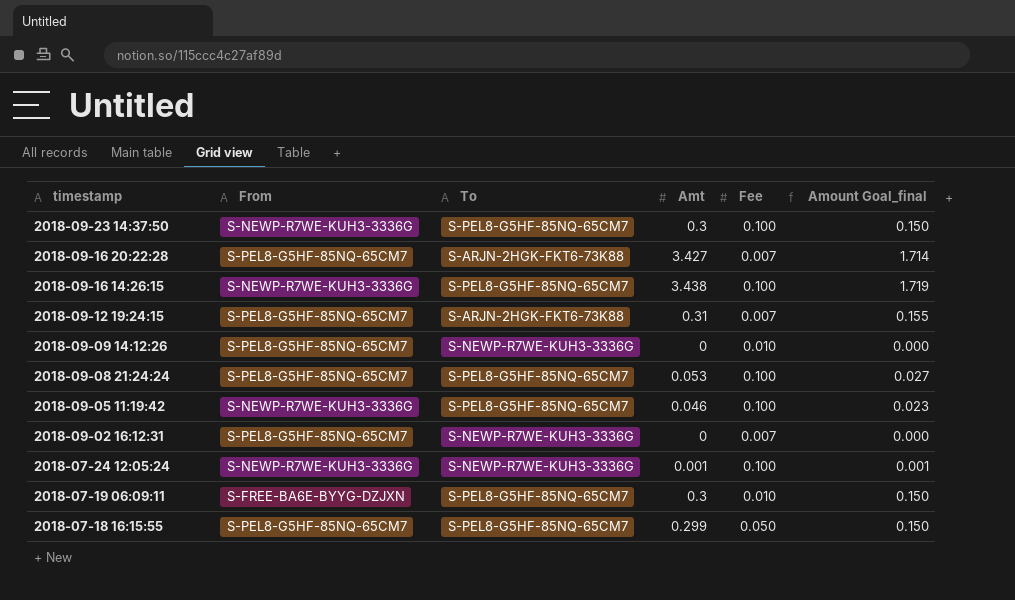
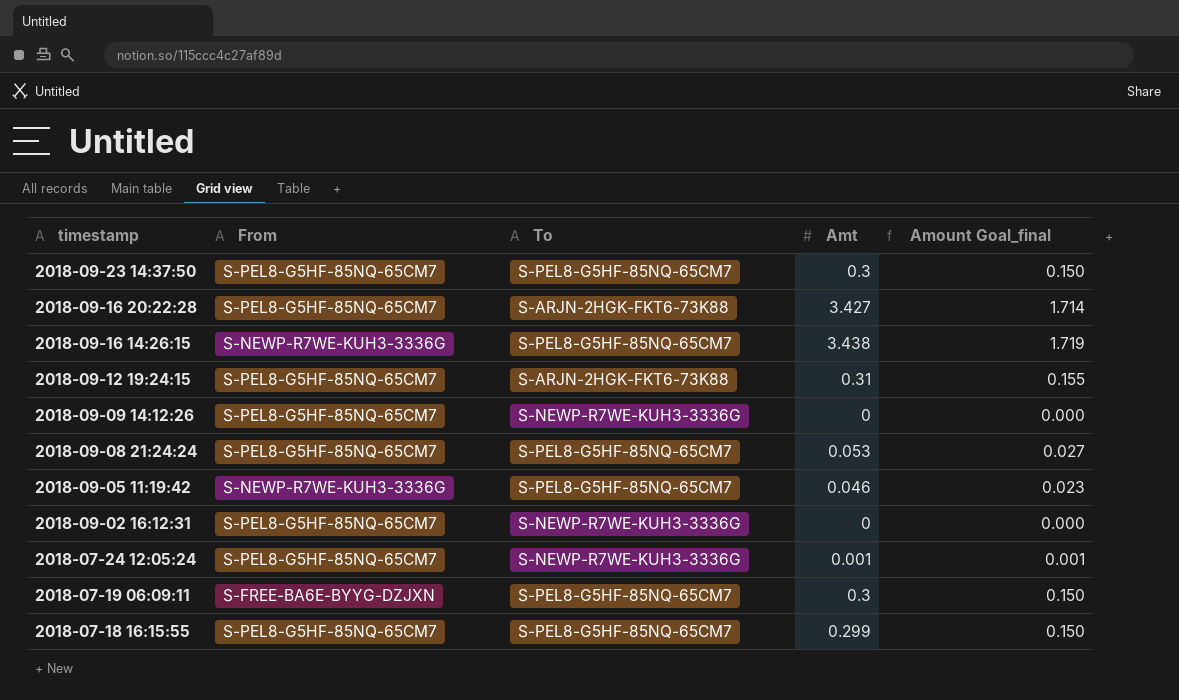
column Fee | position: 5 -> none
2018-09-23 14:37:50 | From: S-NEWP-R7WE-KUH3-3336G -> S-PEL8-G5HF-85NQ-65CM7
2018-07-24 12:05:24 | From: S-NEWP-R7WE-KUH3-3336G -> S-PEL8-G5HF-85NQ-65CM7

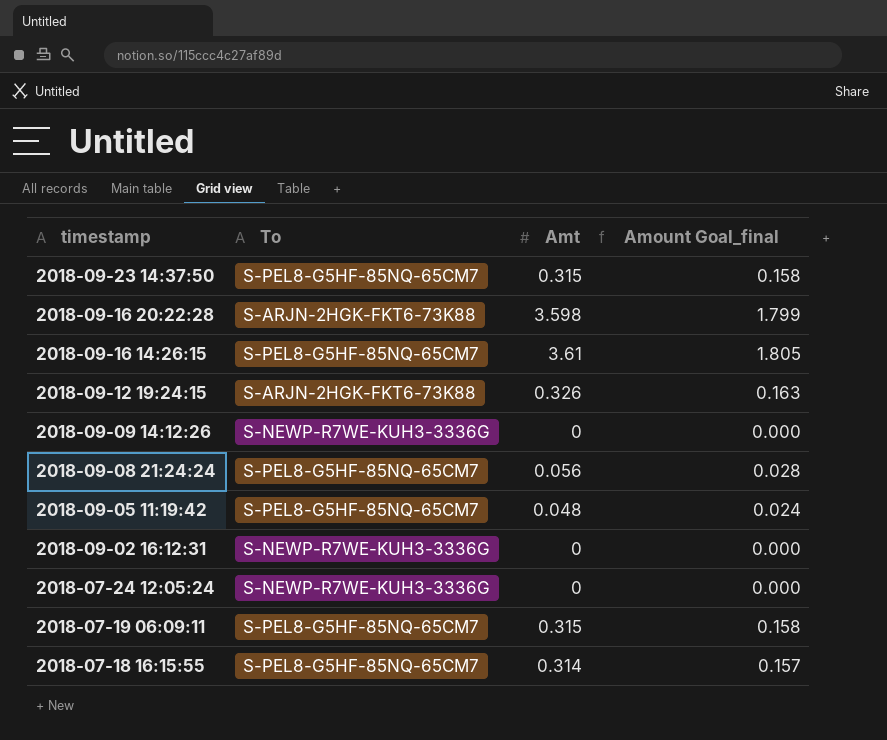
column From | position: 2 -> none
2018-09-23 14:37:50 | Amt: 0.3 -> 0.315
2018-09-23 14:37:50 | Amount Goal_final: 0.150 -> 0.158
2018-09-16 20:22:28 | Amt: 3.427 -> 3.598
2018-09-16 20:22:28 | Amount Goal_final: 1.714 -> 1.799
2018-09-16 14:26:15 | Amt: 3.438 -> 3.61
2018-09-16 14:26:15 | Amount Goal_final: 1.719 -> 1.805
2018-09-12 19:24:15 | Amt: 0.31 -> 0.326
2018-09-12 19:24:15 | Amount Goal_final: 0.155 -> 0.163
2018-09-08 21:24:24 | Amt: 0.053 -> 0.056
2018-09-08 21:24:24 | Amount Goal_final: 0.027 -> 0.028
2018-09-05 11:19:42 | Amt: 0.046 -> 0.048
2018-09-05 11:19:42 | Amount Goal_final: 0.023 -> 0.024
2018-07-24 12:05:24 | Amt: 0.001 -> 0
2018-07-24 12:05:24 | Amount Goal_final: 0.001 -> 0.000
2018-07-19 06:09:11 | Amt: 0.3 -> 0.315
2018-07-19 06:09:11 | Amount Goal_final: 0.150 -> 0.158
2018-07-18 16:15:55 | Amt: 0.299 -> 0.314
2018-07-18 16:15:55 | Amount Goal_final: 0.150 -> 0.157

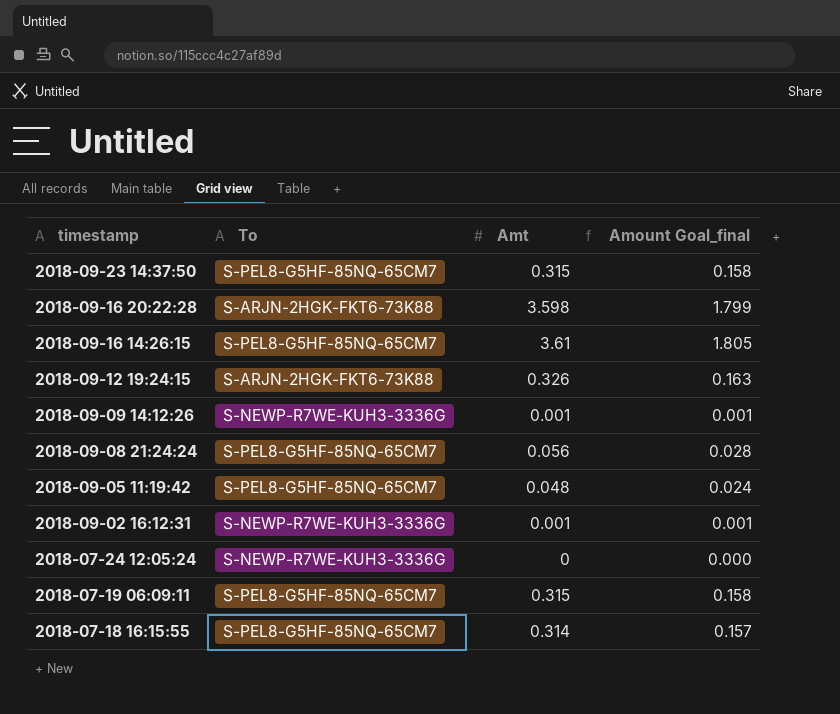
2018-09-09 14:12:26 | Amt: 0 -> 0.001
2018-09-09 14:12:26 | Amount Goal_final: 0.000 -> 0.001
2018-09-02 16:12:31 | Amt: 0 -> 0.001
2018-09-02 16:12:31 | Amount Goal_final: 0.000 -> 0.001

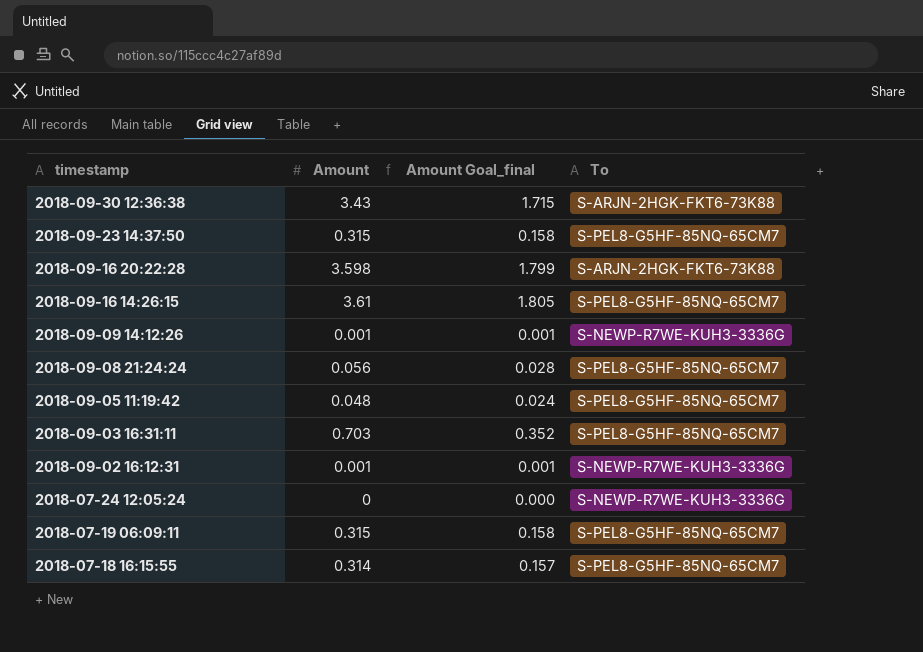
column name: Amt -> Amount
column To | position: 2 -> 4
row 2018-09-12 19:24:15: S-ARJN-2HGK-FKT6-73K88 | 0.326 | 0.163 -> none
row 2018-09-30 12:36:38: none -> 3.43 | 1.715 | S-ARJN-2HGK-FKT6-73K88
row 2018-09-03 16:31:11: none -> 0.703 | 0.352 | S-PEL8-G5HF-85NQ-65CM7

